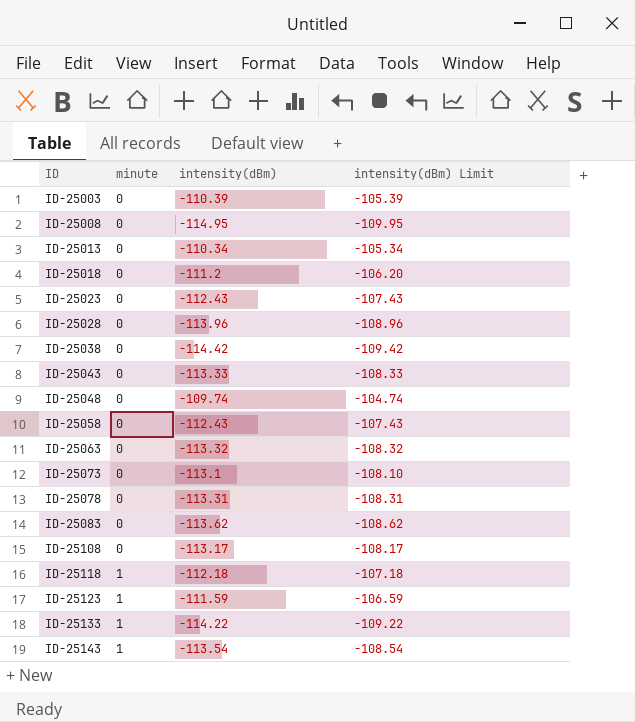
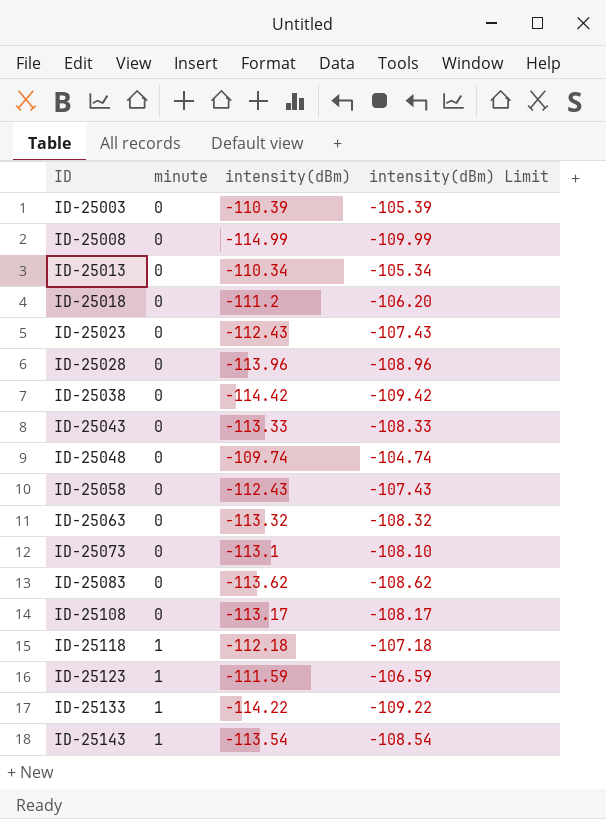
row ID-25078: 0 | -113.31 | -108.31 -> none
ID-25008 | intensity(dBm): -114.95 -> -114.99
ID-25008 | intensity(dBm) Limit: -109.95 -> -109.99

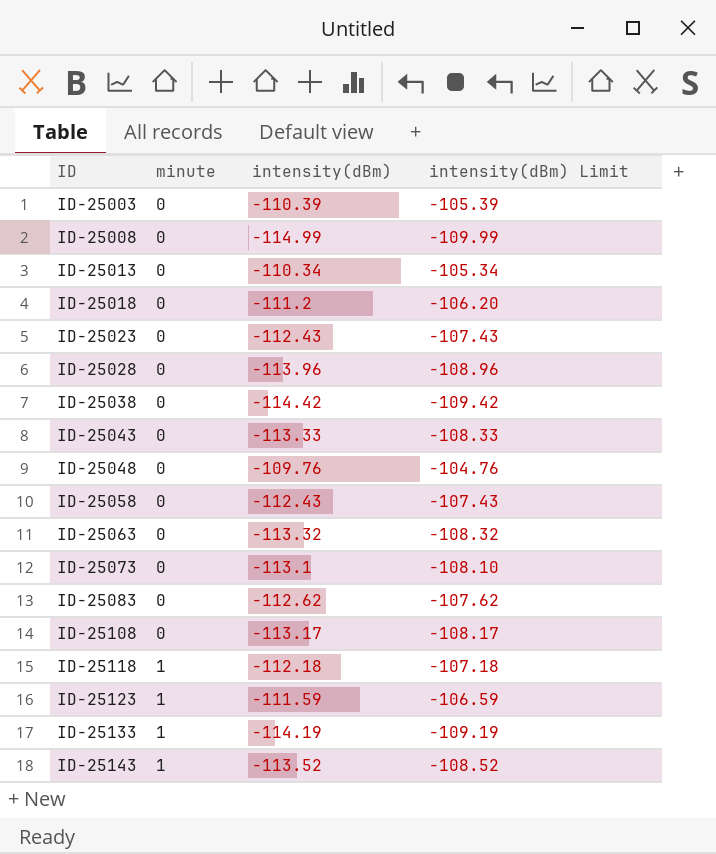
ID-25048 | intensity(dBm): -109.74 -> -109.76
ID-25048 | intensity(dBm) Limit: -104.74 -> -104.76
ID-25083 | intensity(dBm): -113.62 -> -112.62
ID-25083 | intensity(dBm) Limit: -108.62 -> -107.62
ID-25133 | intensity(dBm): -114.22 -> -114.19
ID-25133 | intensity(dBm) Limit: -109.22 -> -109.19
ID-25143 | intensity(dBm): -113.54 -> -113.52
ID-25143 | intensity(dBm) Limit: -108.54 -> -108.52

